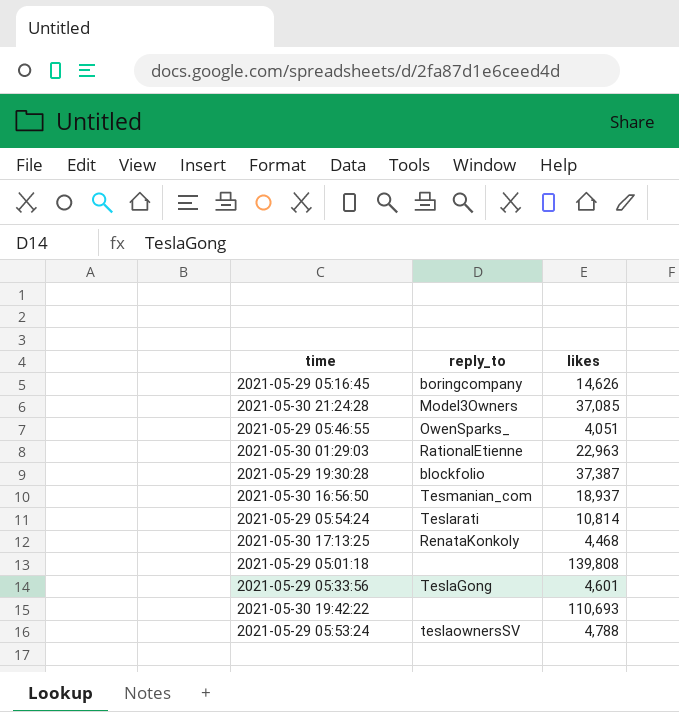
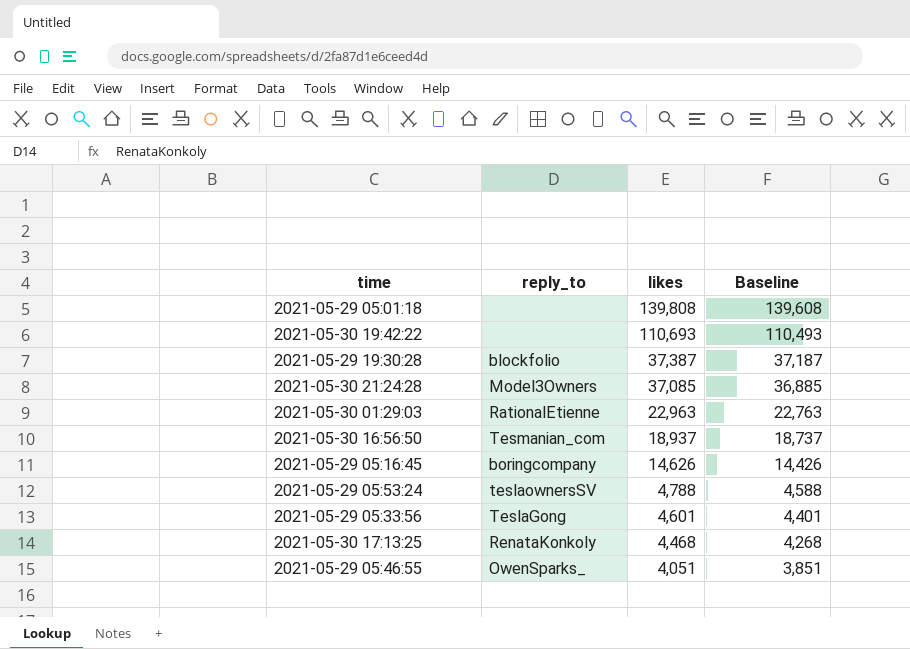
row order: none -> likes descending
column Baseline | formula: none -> [likes] - 200
row 2021-05-29 05:54:24: Teslarati | 10,814 -> none

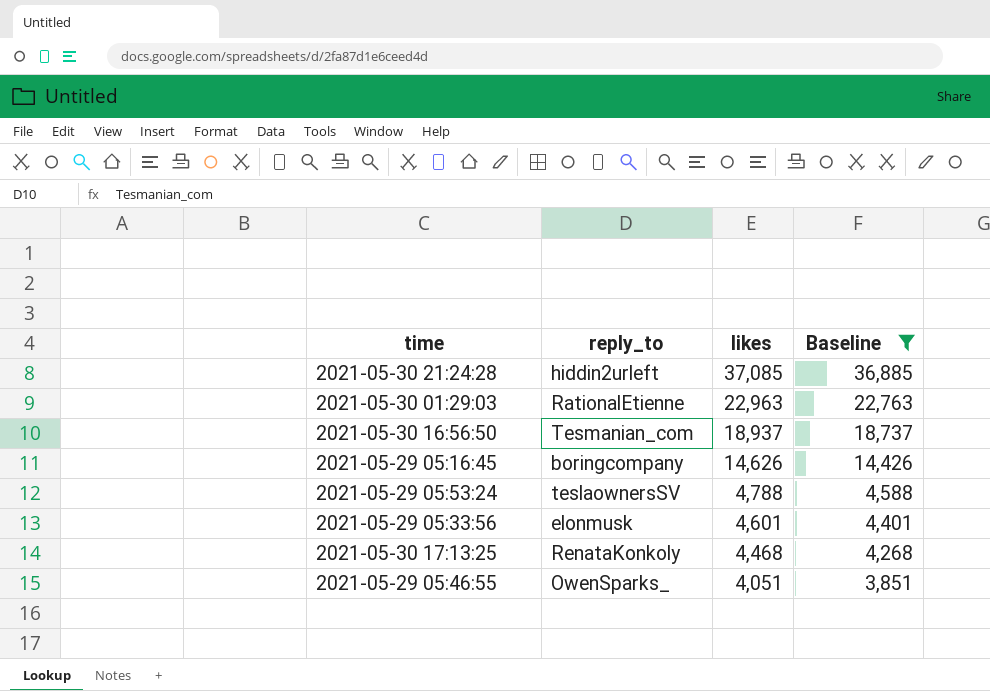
filter: none -> Baseline <= 36,885
2021-05-30 21:24:28 | reply_to: Model3Owners -> hiddin2urleft
2021-05-29 05:33:56 | reply_to: TeslaGong -> elonmusk

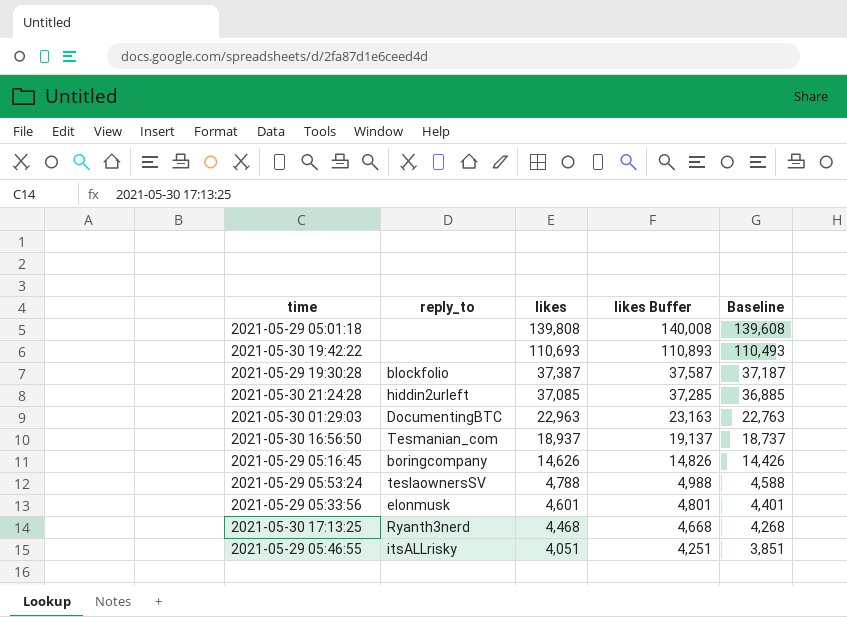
filter: Baseline <= 36,885 -> none
column likes Buffer | formula: none -> [likes] + 200
2021-05-30 01:29:03 | reply_to: RationalEtienne -> DocumentingBTC
2021-05-30 17:13:25 | reply_to: RenataKonkoly -> Ryanth3nerd
2021-05-29 05:46:55 | reply_to: OwenSparks_ -> itsALLrisky

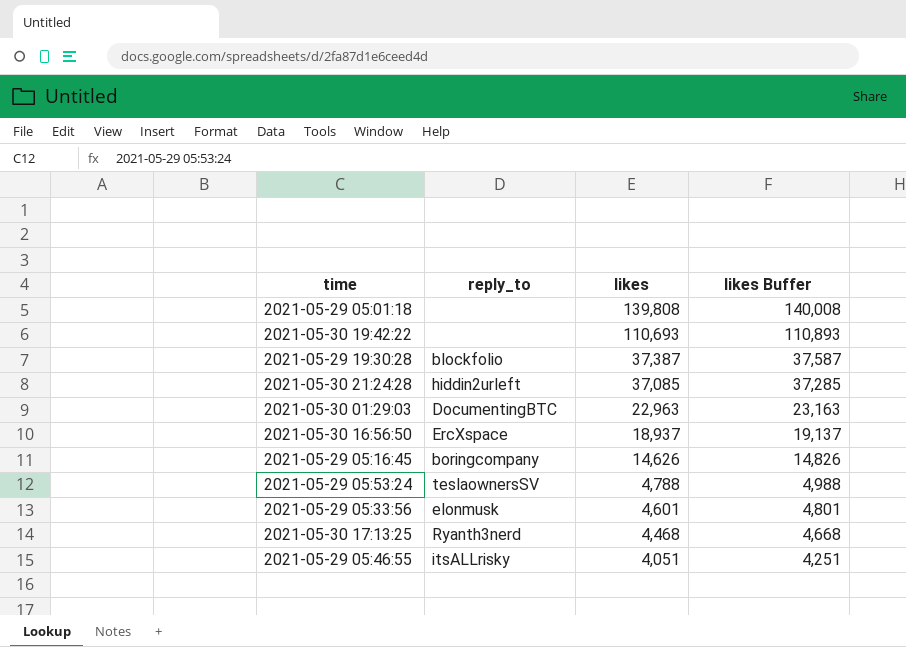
column Baseline | formula: [likes] - 200 -> none
2021-05-30 16:56:50 | reply_to: Tesmanian_com -> ErcXspace

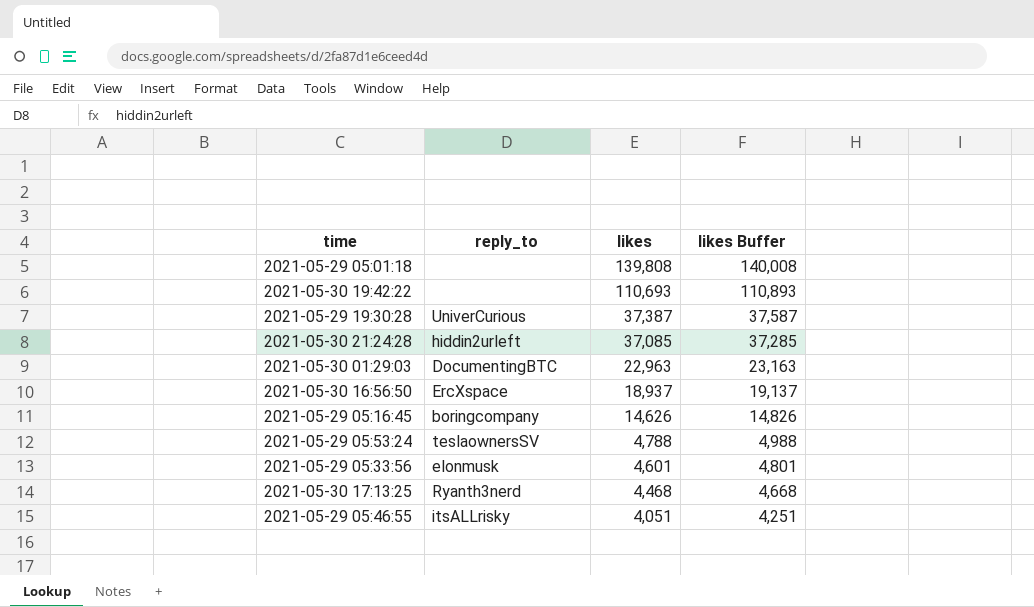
2021-05-29 19:30:28 | reply_to: blockfolio -> UniverCurious

